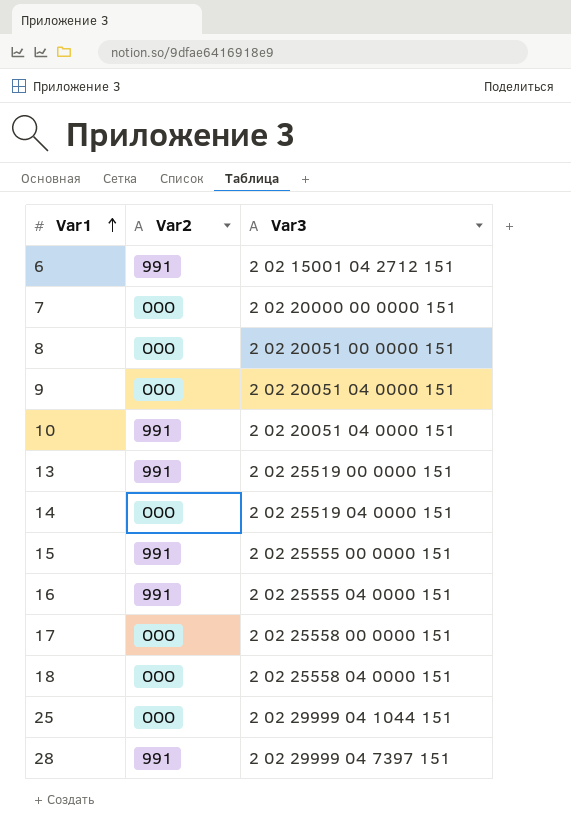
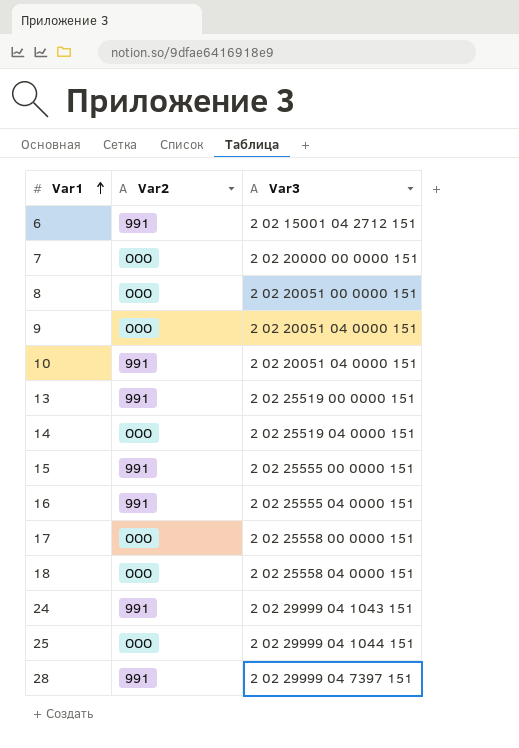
row 24: none -> 991 | 2 02 29999 04 1043 151

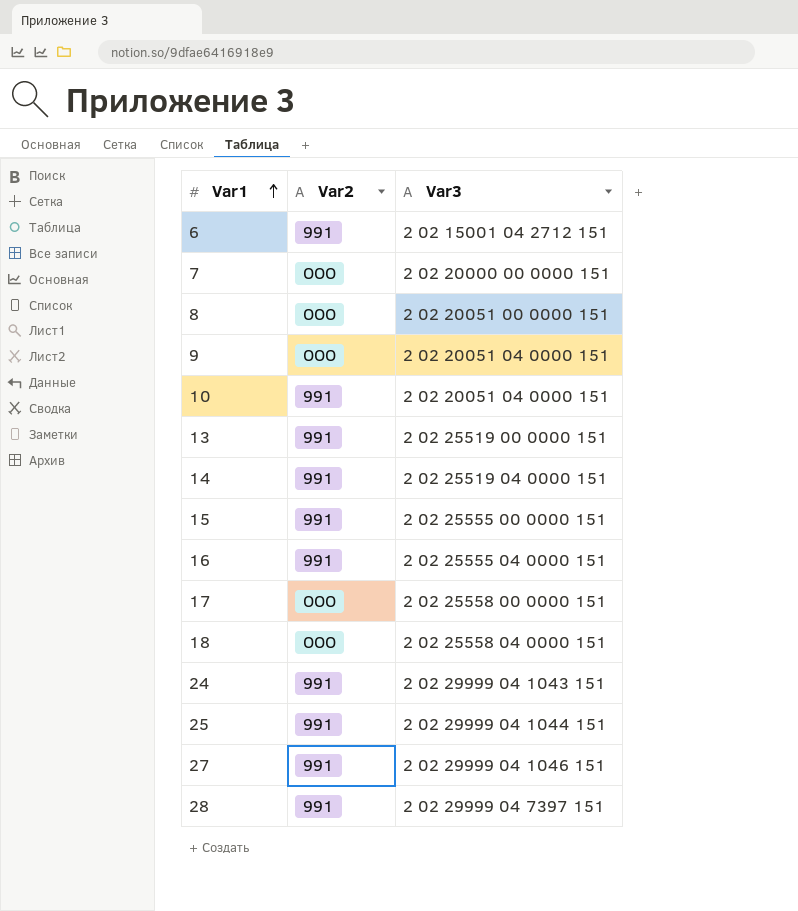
14 | Var2: ООО -> 991
25 | Var2: ООО -> 991
row 27: none -> 991 | 2 02 29999 04 1046 151

